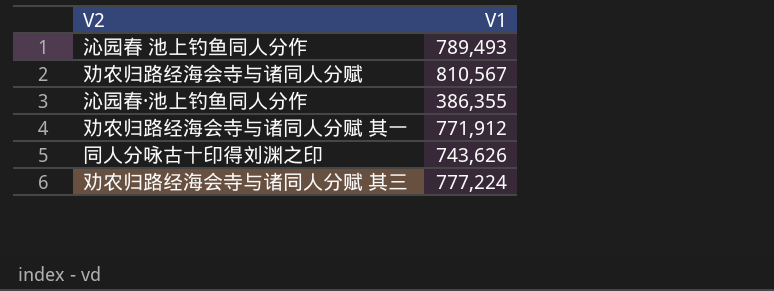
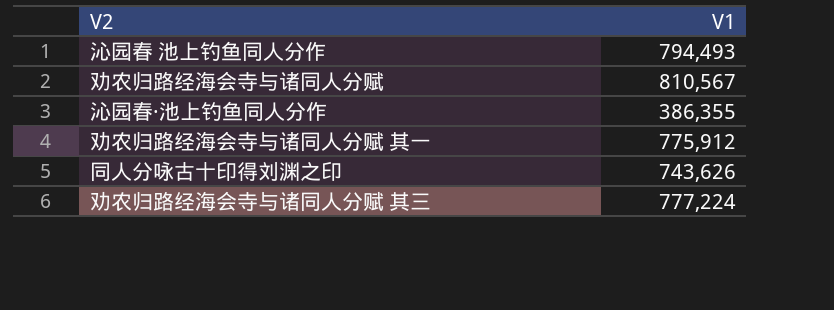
沁园春 池上钓鱼同人分作 | V1: 789,493 -> 794,493
劝农归路经海会寺与诸同人分赋 其一 | V1: 771,912 -> 775,912

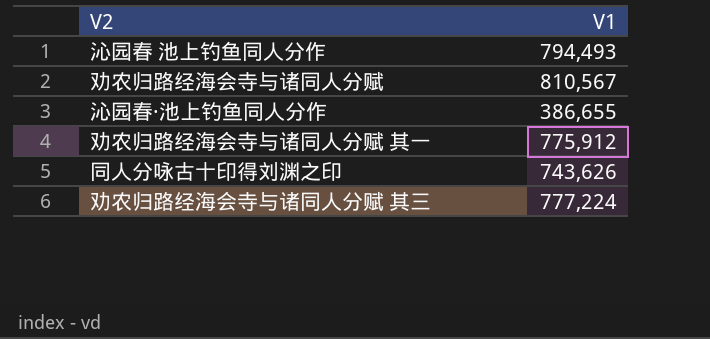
沁园春·池上钓鱼同人分作 | V1: 386,355 -> 386,655

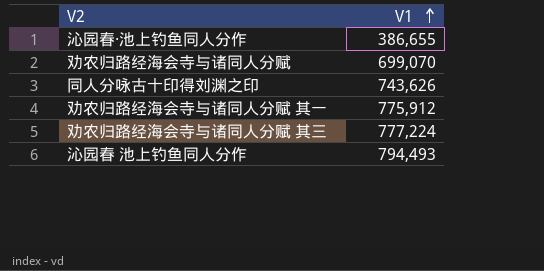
row order: none -> V1 ascending
劝农归路经海会寺与诸同人分赋 | V1: 810,567 -> 699,070

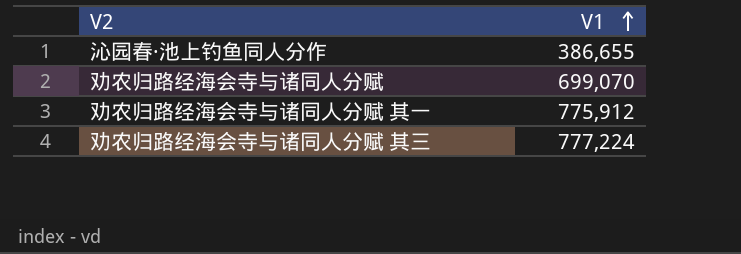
row 同人分咏古十印得刘渊之印: 743,626 -> none
row 沁园春 池上钓鱼同人分作: 794,493 -> none

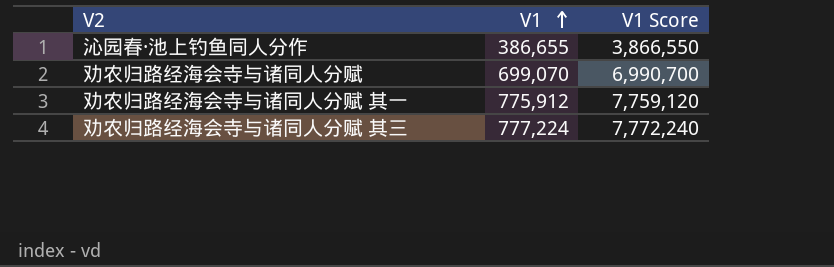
column V1 Score | formula: none -> [V1] * 10

